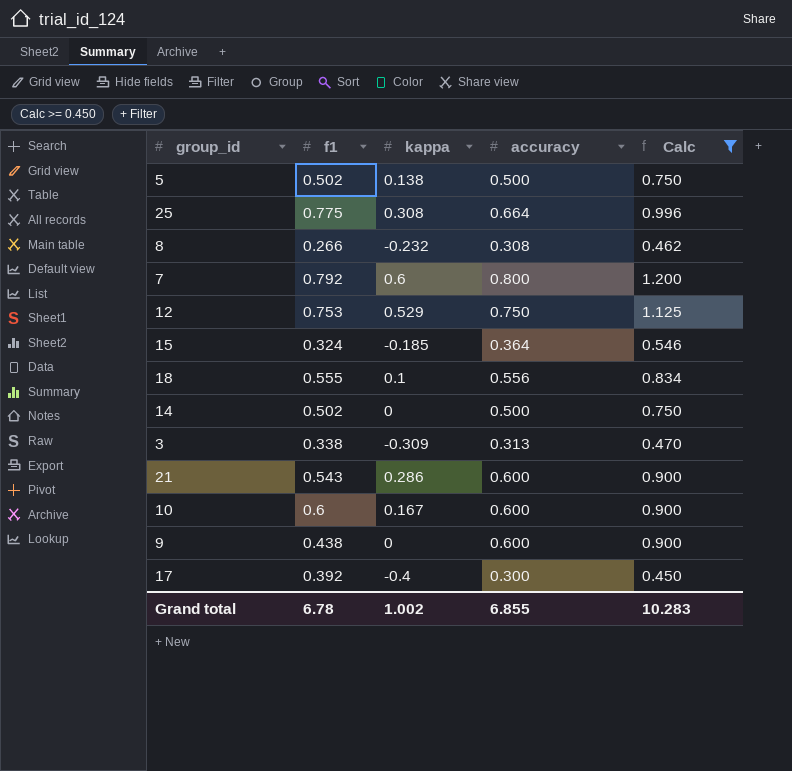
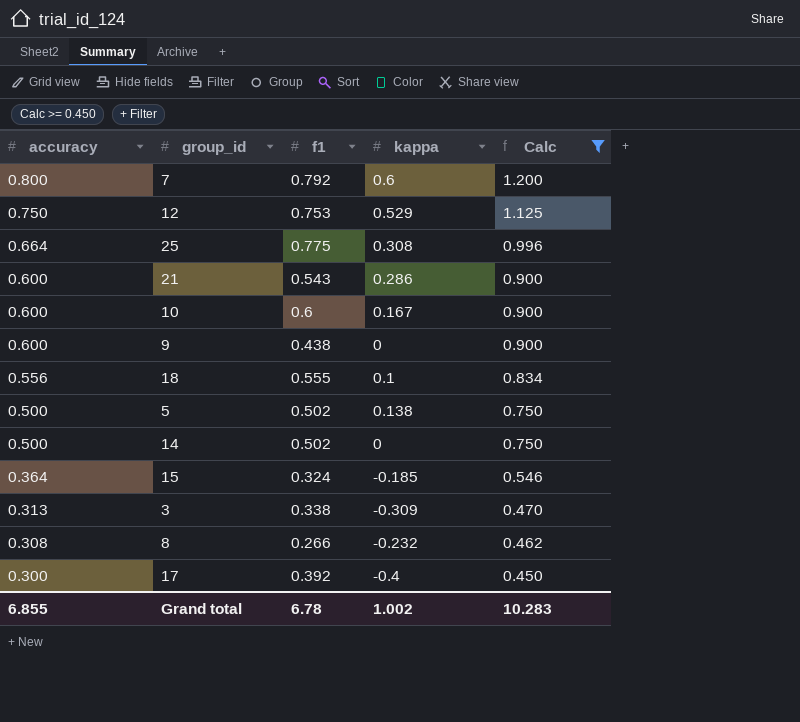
row order: none -> accuracy descending
column accuracy | position: 4 -> 1

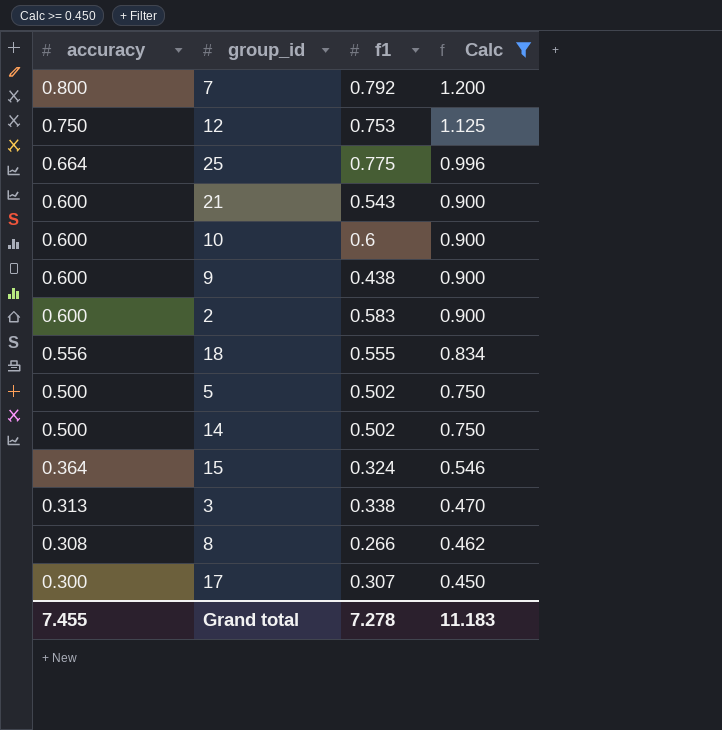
column kappa | position: 4 -> none
row 2: none -> 0.600 | 0.583 | 0.900
17 | f1: 0.392 -> 0.307
Grand total | accuracy: 6.855 -> 7.455
Grand total | f1: 6.78 -> 7.278
Grand total | Calc: 10.283 -> 11.183

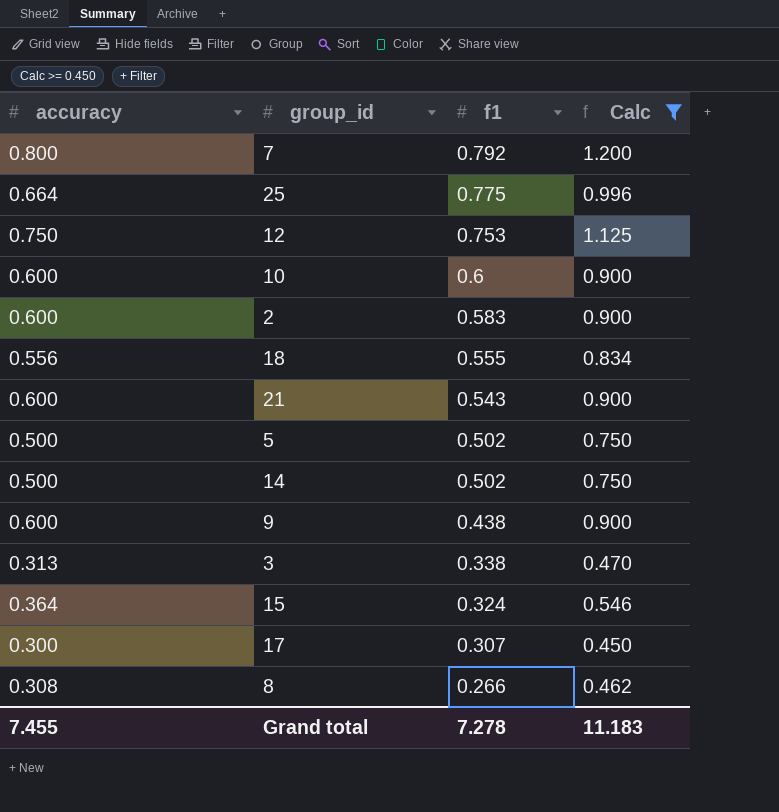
row order: accuracy descending -> f1 descending

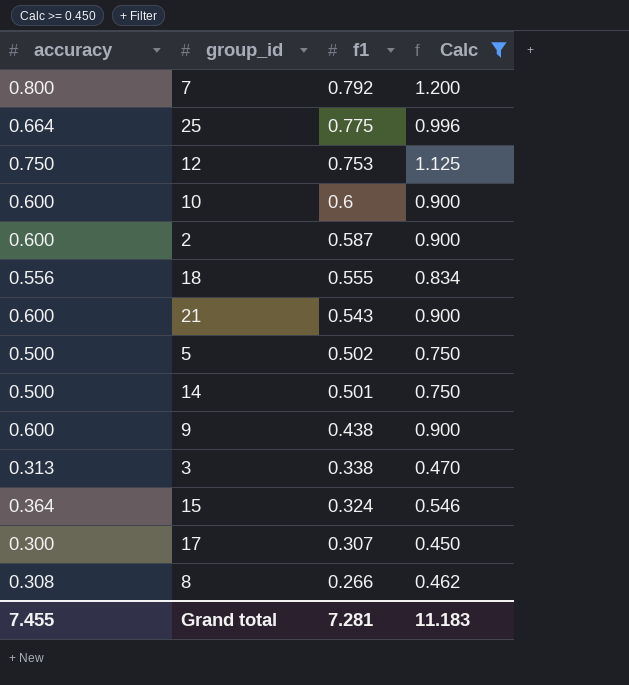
2 | f1: 0.583 -> 0.587
14 | f1: 0.502 -> 0.501
Grand total | f1: 7.278 -> 7.281

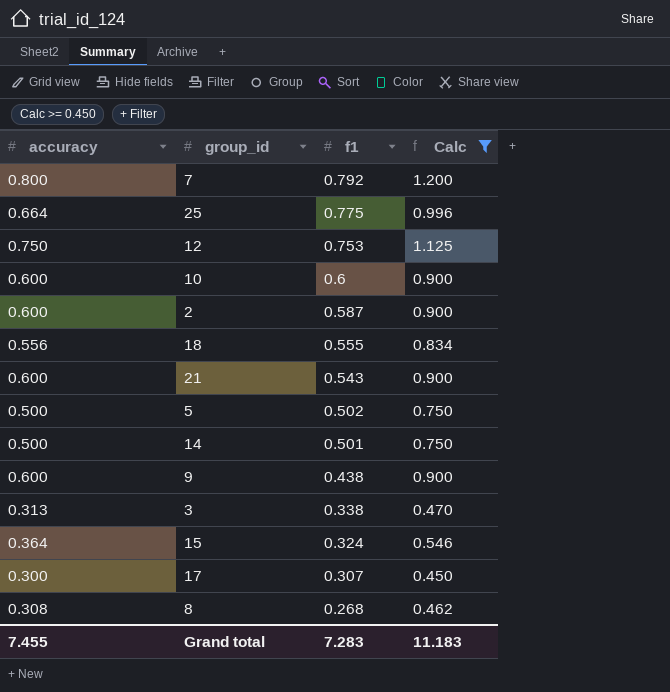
8 | f1: 0.266 -> 0.268
Grand total | f1: 7.281 -> 7.283

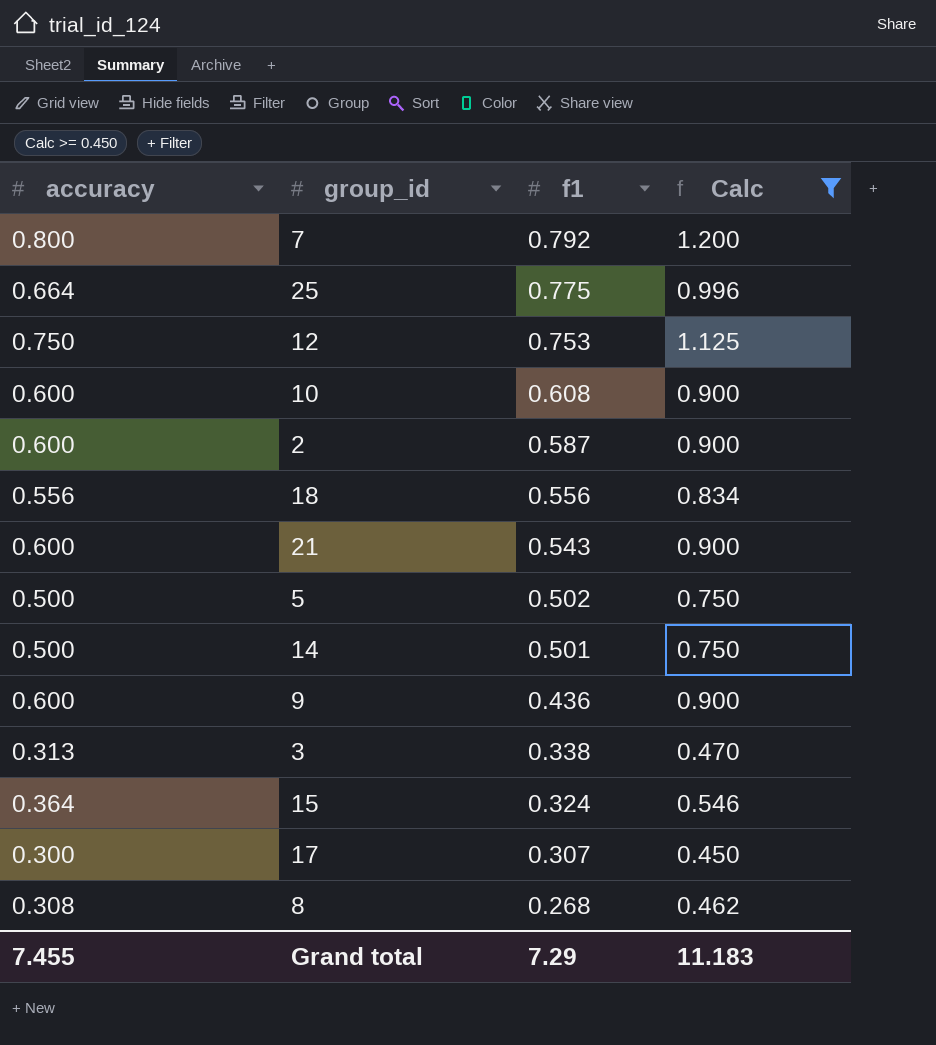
10 | f1: 0.6 -> 0.608
18 | f1: 0.555 -> 0.556
9 | f1: 0.438 -> 0.436
Grand total | f1: 7.283 -> 7.29

